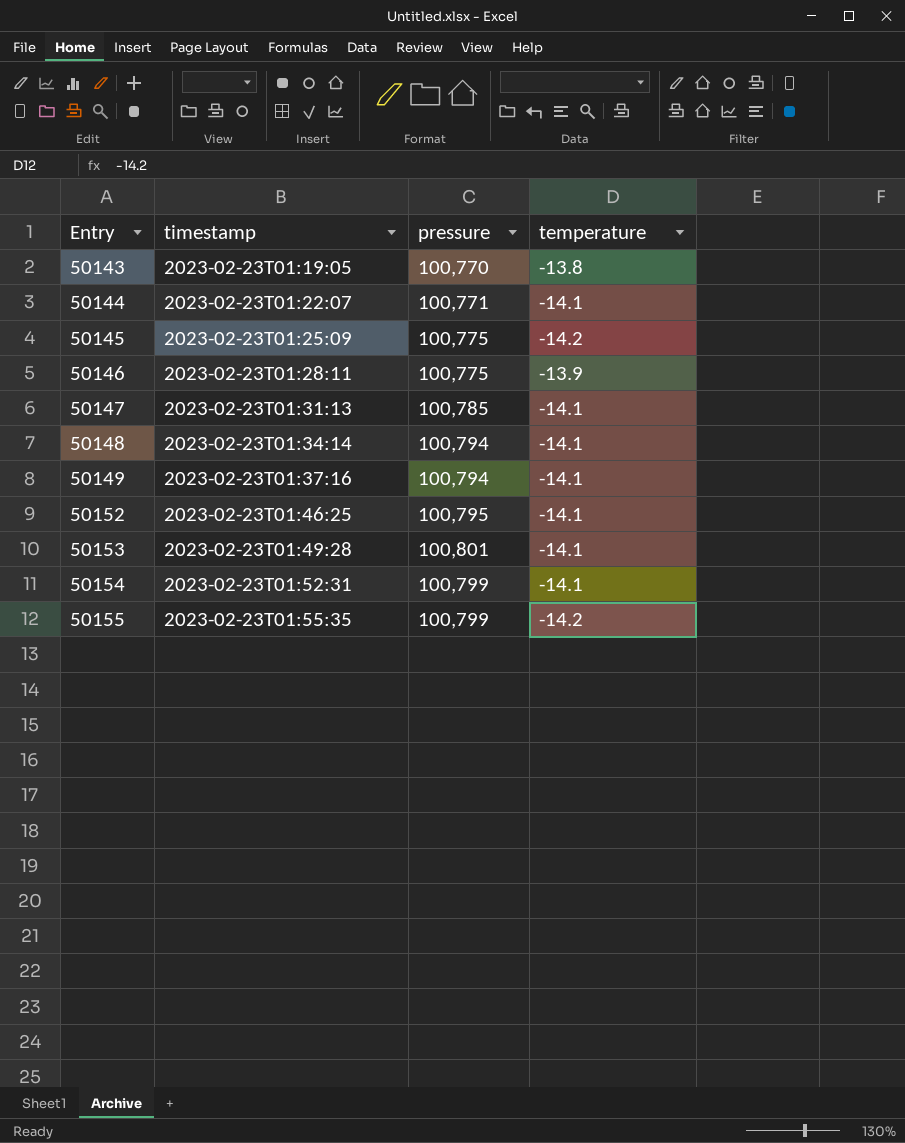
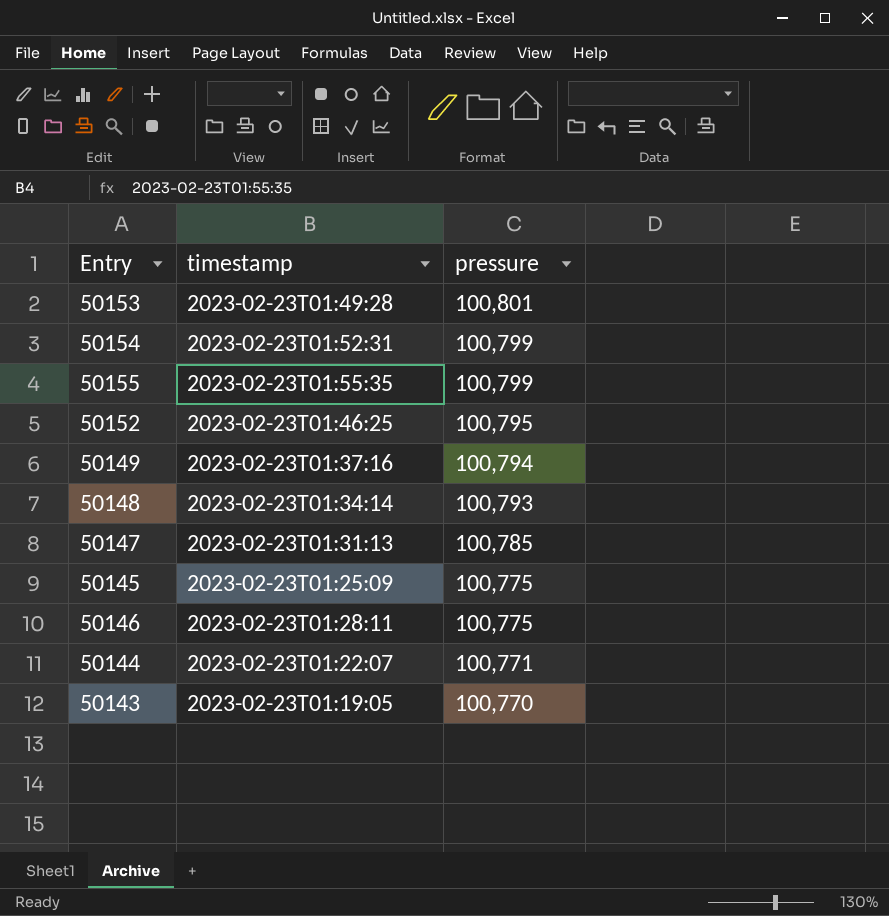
row order: Entry ascending -> pressure descending
column temperature | position: 4 -> none
50148 | pressure: 100,794 -> 100,793

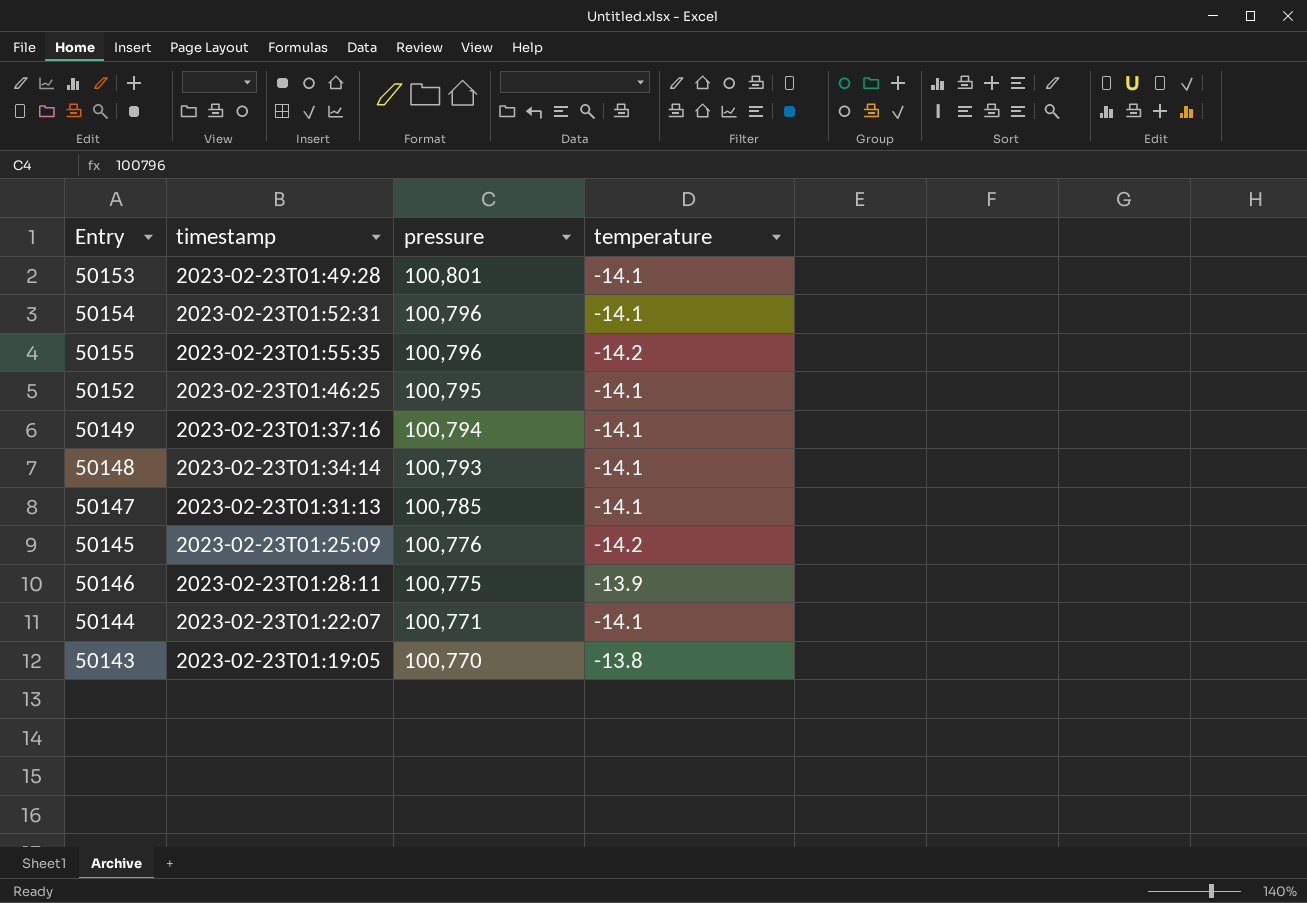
column temperature | position: none -> 4
50154 | pressure: 100,799 -> 100,796
50155 | pressure: 100,799 -> 100,796
50145 | pressure: 100,775 -> 100,776

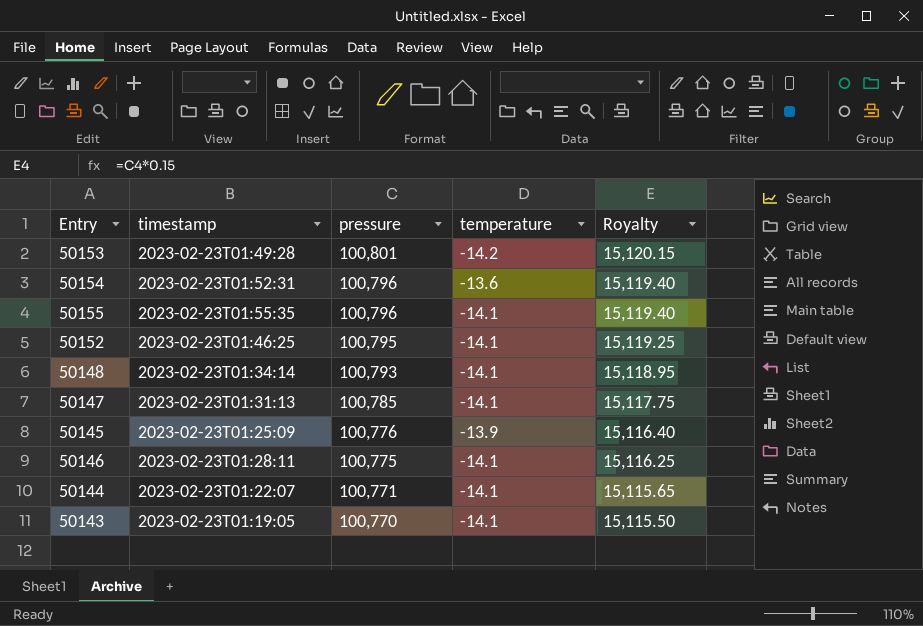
column Royalty | formula: none -> [pressure] * 0.15
row 50149: 2023-02-23T01:37:16 | 100,794 | -14.1 -> none
50153 | temperature: -14.1 -> -14.2
50154 | temperature: -14.1 -> -13.6
50155 | temperature: -14.2 -> -14.1
50145 | temperature: -14.2 -> -13.9
50146 | temperature: -13.9 -> -14.1
50143 | temperature: -13.8 -> -14.1

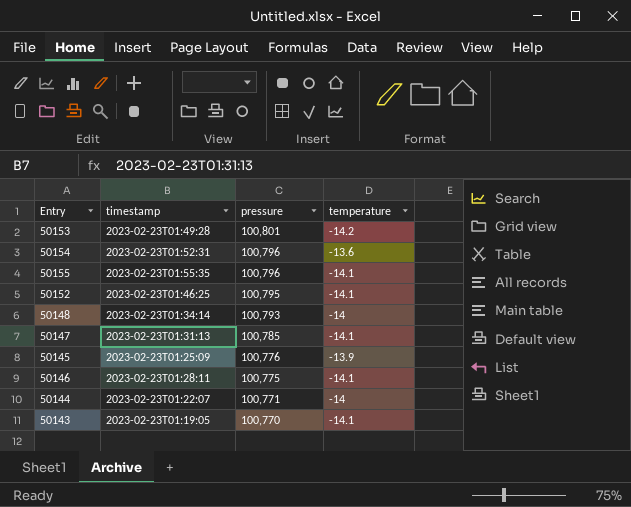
column Royalty | formula: [pressure] * 0.15 -> none
50148 | temperature: -14.1 -> -14
50144 | temperature: -14.1 -> -14

